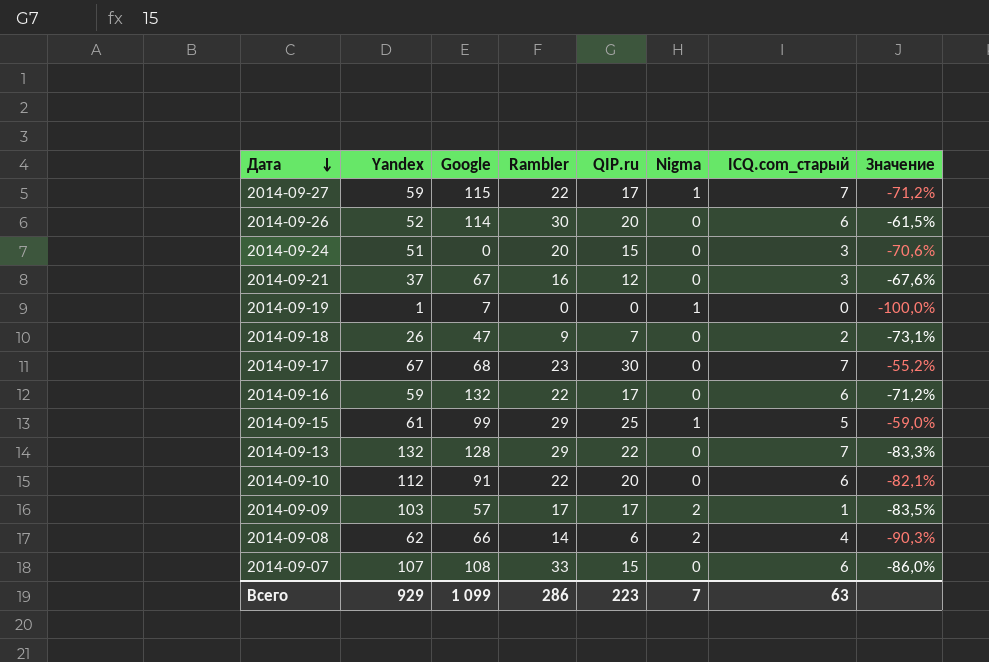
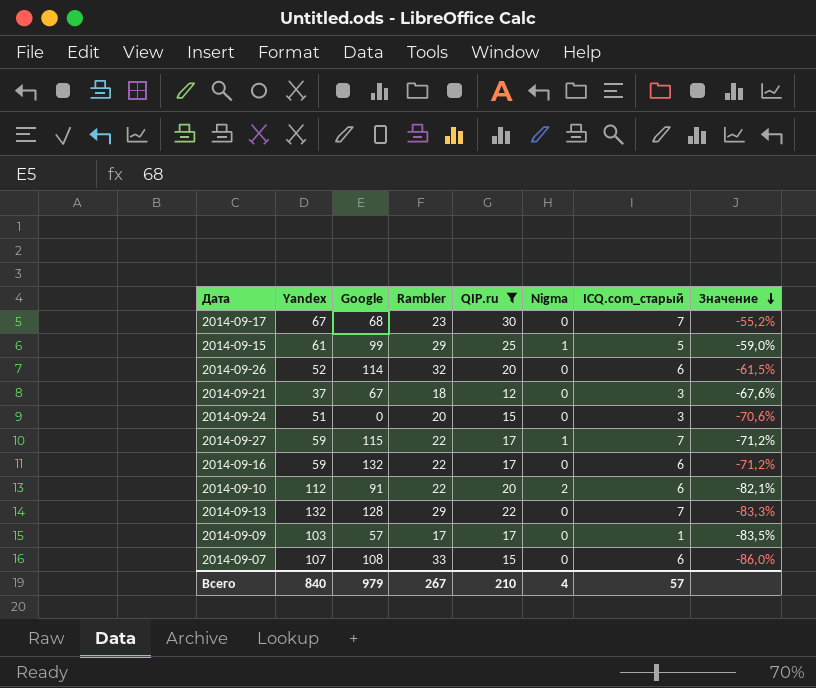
filter: none -> QIP.ru >= 12
row order: Дата descending -> Значение descending
2014-09-26 | Rambler: 30 -> 32
2014-09-21 | Rambler: 16 -> 18
2014-09-10 | Nigma: 0 -> 2
2014-09-09 | Nigma: 2 -> 0
Всего | Yandex: 929 -> 840
Всего | Google: 1 099 -> 979
Всего | Rambler: 286 -> 267
Всего | QIP.ru: 223 -> 210
Всего | Nigma: 7 -> 4
Всего | ICQ.com_старый: 63 -> 57

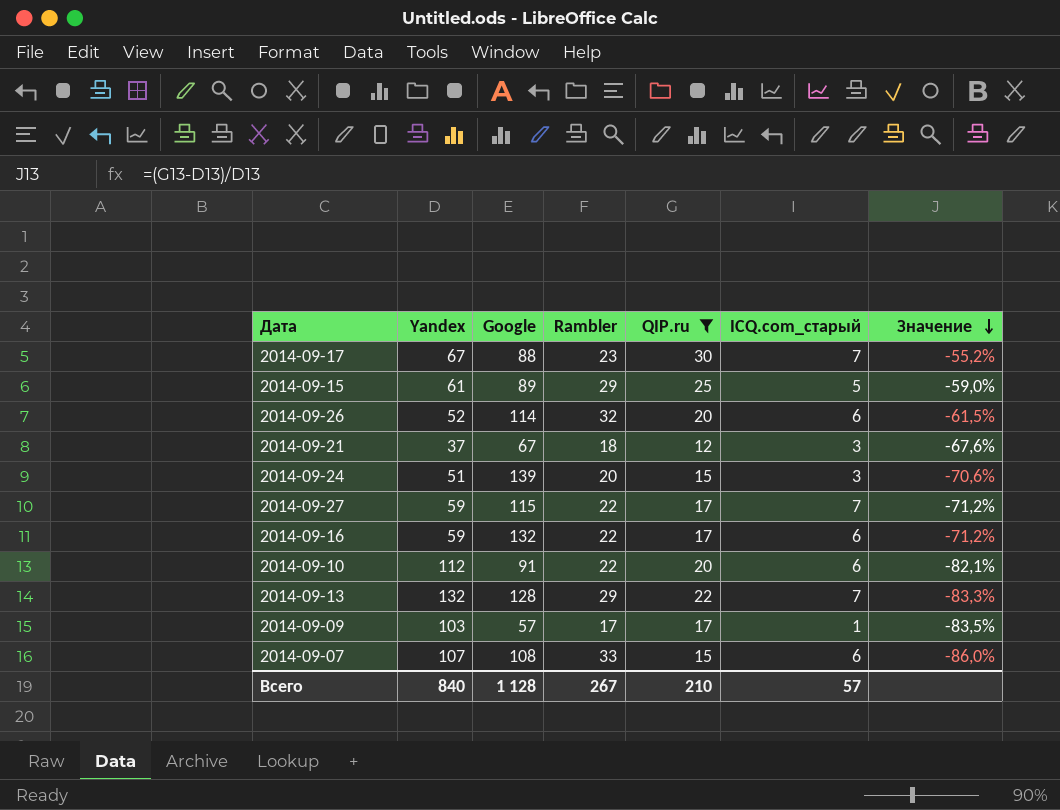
column Nigma | position: 6 -> none
2014-09-17 | Google: 68 -> 88
2014-09-15 | Google: 99 -> 89
2014-09-24 | Google: 0 -> 139
Всего | Google: 979 -> 1 128

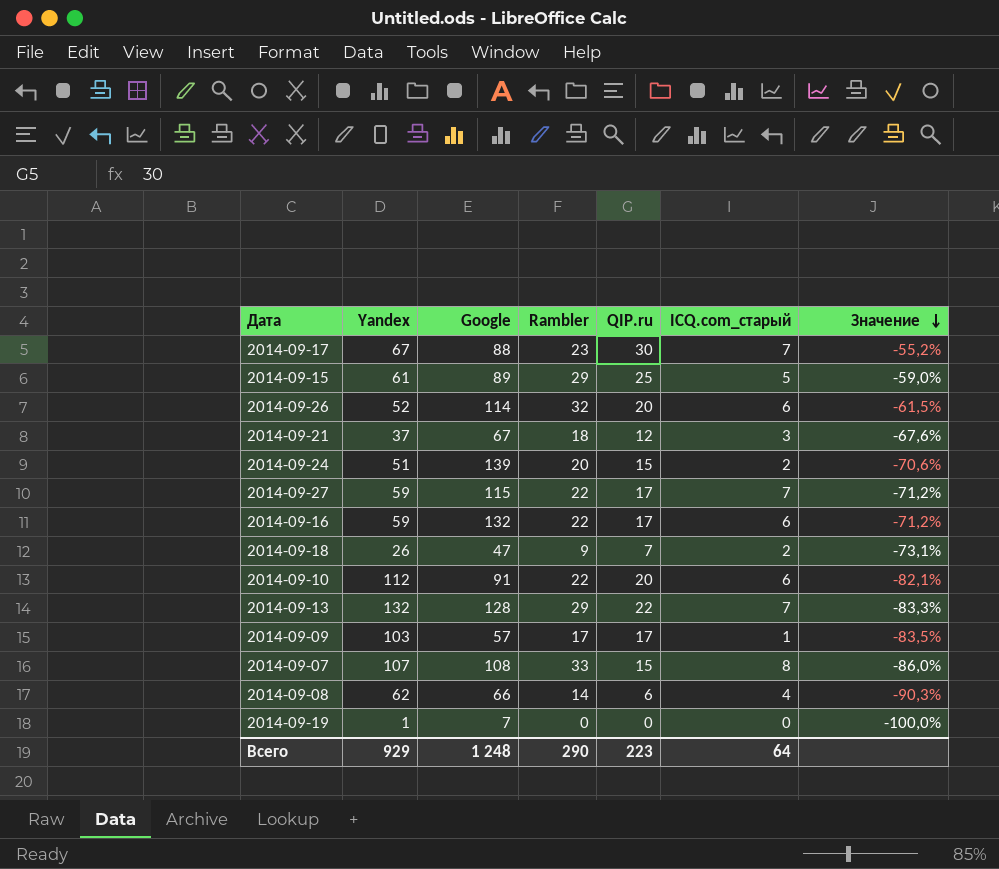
filter: QIP.ru >= 12 -> none
2014-09-24 | ICQ.com_старый: 3 -> 2
2014-09-07 | ICQ.com_старый: 6 -> 8
Всего | Yandex: 840 -> 929
Всего | Google: 1 128 -> 1 248
Всего | Rambler: 267 -> 290
Всего | QIP.ru: 210 -> 223
Всего | ICQ.com_старый: 57 -> 64

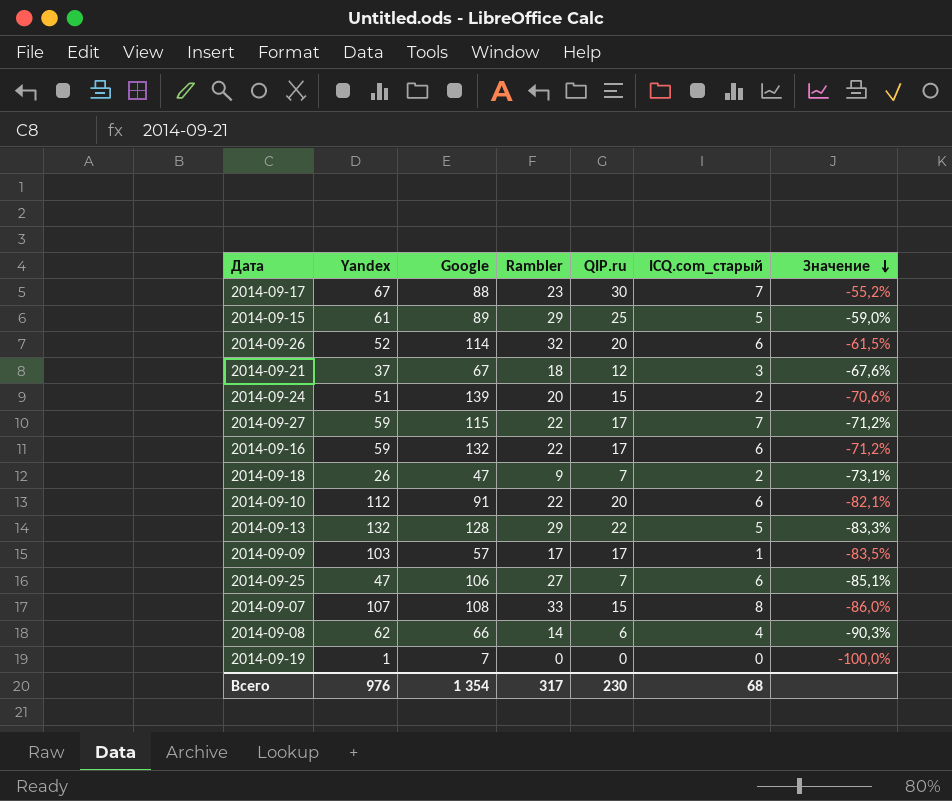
2014-09-13 | ICQ.com_старый: 7 -> 5
row 2014-09-25: none -> 47 | 106 | 27 | 7 | 6 | -85,1%
Всего | Yandex: 929 -> 976
Всего | Google: 1 248 -> 1 354
Всего | Rambler: 290 -> 317
Всего | QIP.ru: 223 -> 230
Всего | ICQ.com_старый: 64 -> 68

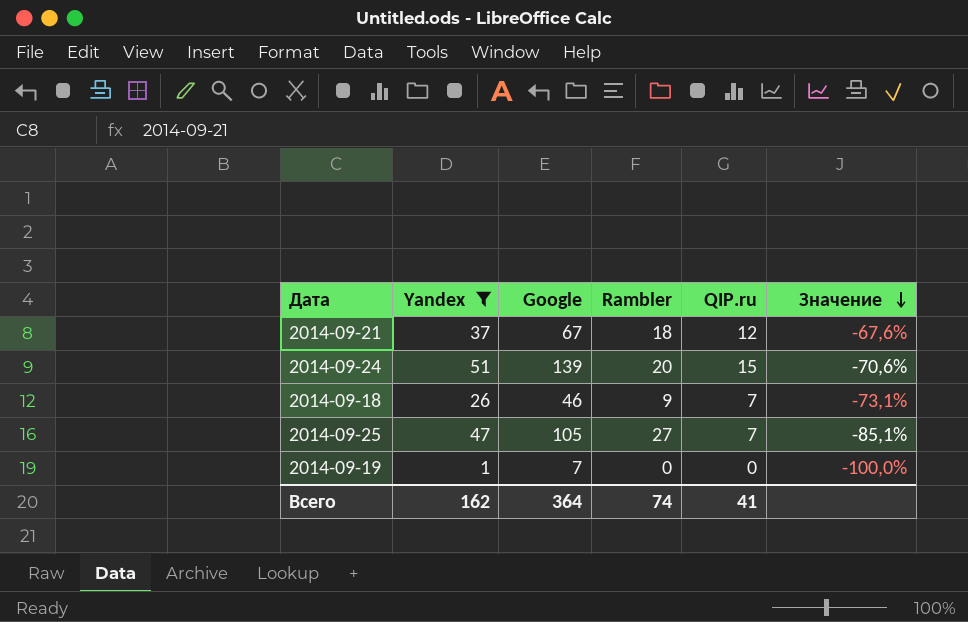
filter: none -> Yandex <= 51
column ICQ.com_старый | position: 6 -> none
2014-09-18 | Google: 47 -> 46
2014-09-25 | Google: 106 -> 105
Всего | Yandex: 976 -> 162
Всего | Google: 1 354 -> 364
Всего | Rambler: 317 -> 74
Всего | QIP.ru: 230 -> 41

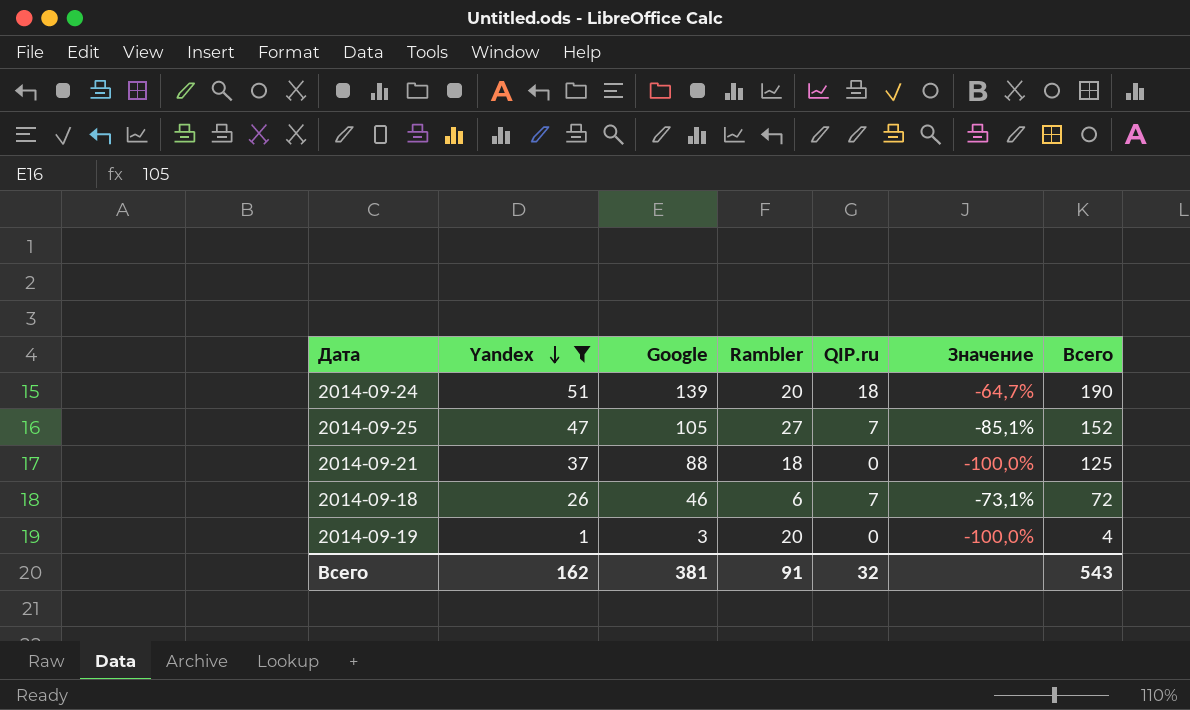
row order: Значение descending -> Yandex descending
column Всего | formula: none -> [Yandex] + [Google]
2014-09-24 | QIP.ru: 15 -> 18
2014-09-24 | Значение: -70,6% -> -64,7%
2014-09-21 | Google: 67 -> 88
2014-09-21 | QIP.ru: 12 -> 0
2014-09-21 | Значение: -67,6% -> -100,0%
2014-09-18 | Rambler: 9 -> 6
2014-09-19 | Google: 7 -> 3
2014-09-19 | Rambler: 0 -> 20
Всего | Google: 364 -> 381
Всего | Rambler: 74 -> 91
Всего | QIP.ru: 41 -> 32

